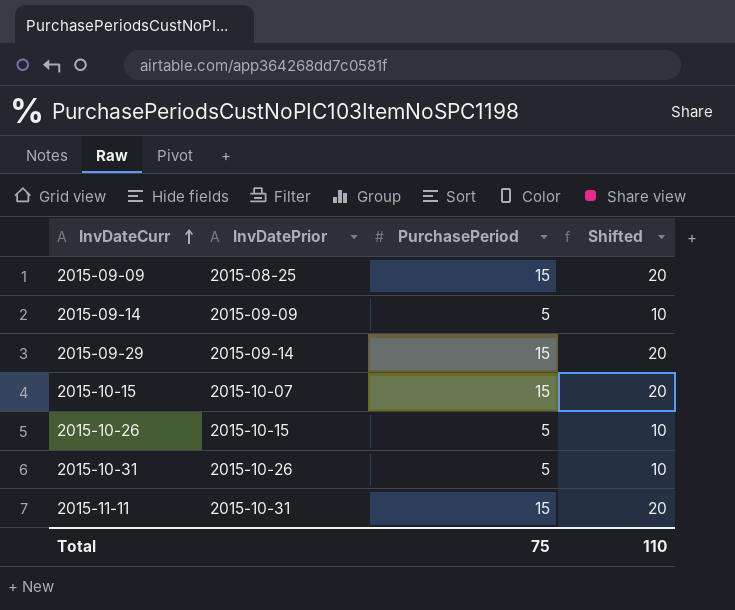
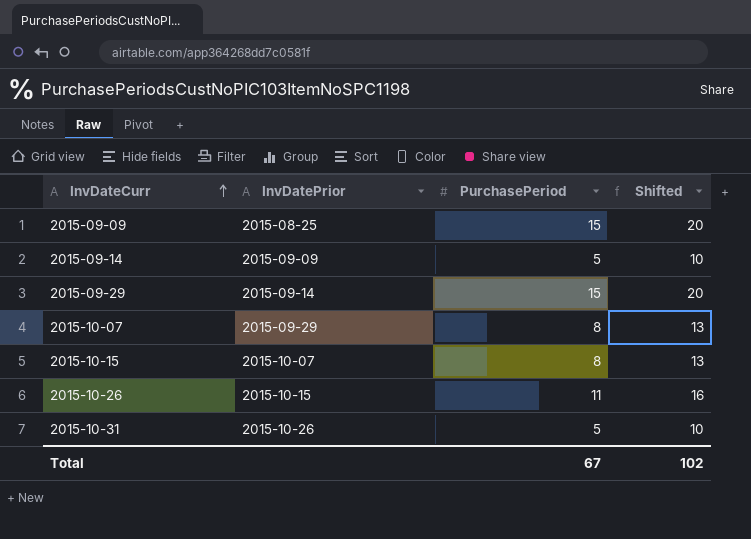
row 2015-11-11: 2015-10-31 | 15 | 20 -> none
row 2015-10-07: none -> 2015-09-29 | 8 | 13
2015-10-15 | PurchasePeriod: 15 -> 8
2015-10-15 | Shifted: 20 -> 13
2015-10-26 | PurchasePeriod: 5 -> 11
2015-10-26 | Shifted: 10 -> 16
Total | PurchasePeriod: 75 -> 67
Total | Shifted: 110 -> 102

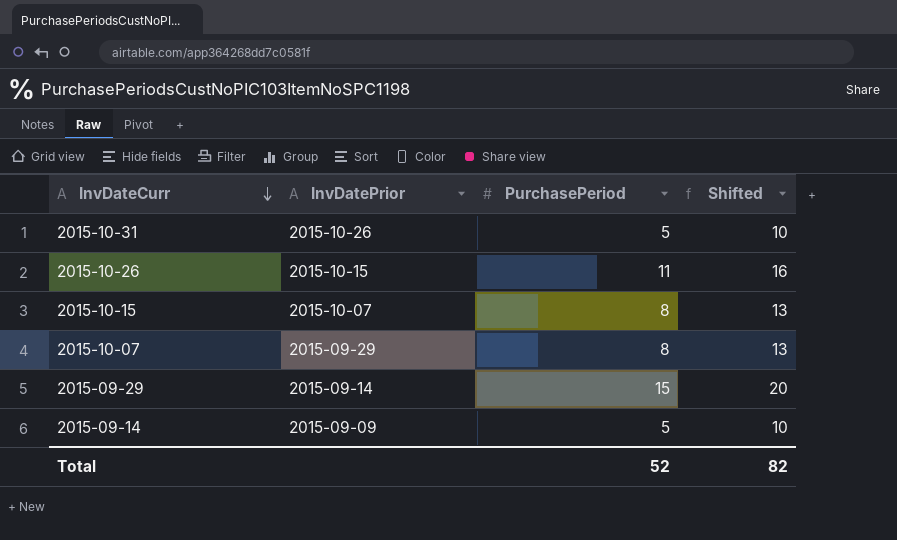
row order: InvDateCurr ascending -> InvDateCurr descending
row 2015-09-09: 2015-08-25 | 15 | 20 -> none
Total | PurchasePeriod: 67 -> 52
Total | Shifted: 102 -> 82

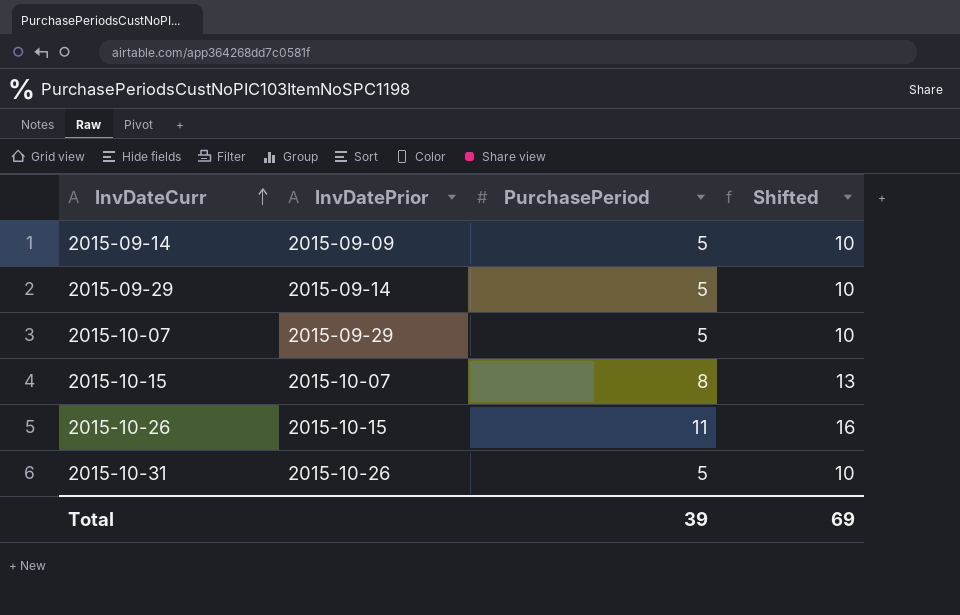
row order: InvDateCurr descending -> InvDateCurr ascending
2015-09-29 | PurchasePeriod: 15 -> 5
2015-09-29 | Shifted: 20 -> 10
2015-10-07 | PurchasePeriod: 8 -> 5
2015-10-07 | Shifted: 13 -> 10
Total | PurchasePeriod: 52 -> 39
Total | Shifted: 82 -> 69

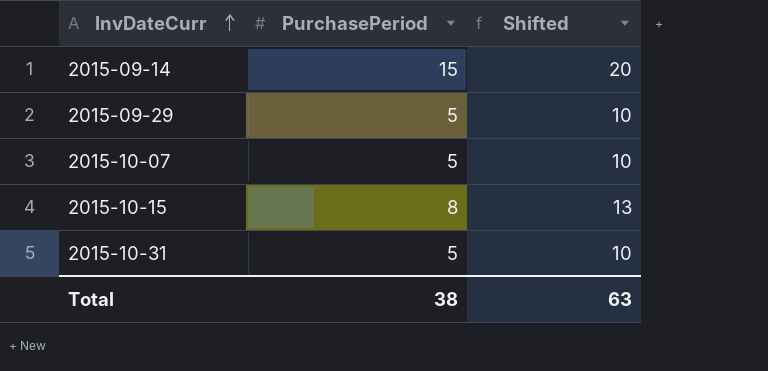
column InvDatePrior | position: 2 -> none
row 2015-10-26: 2015-10-15 | 11 | 16 -> none
2015-09-14 | PurchasePeriod: 5 -> 15
2015-09-14 | Shifted: 10 -> 20
Total | PurchasePeriod: 39 -> 38
Total | Shifted: 69 -> 63

